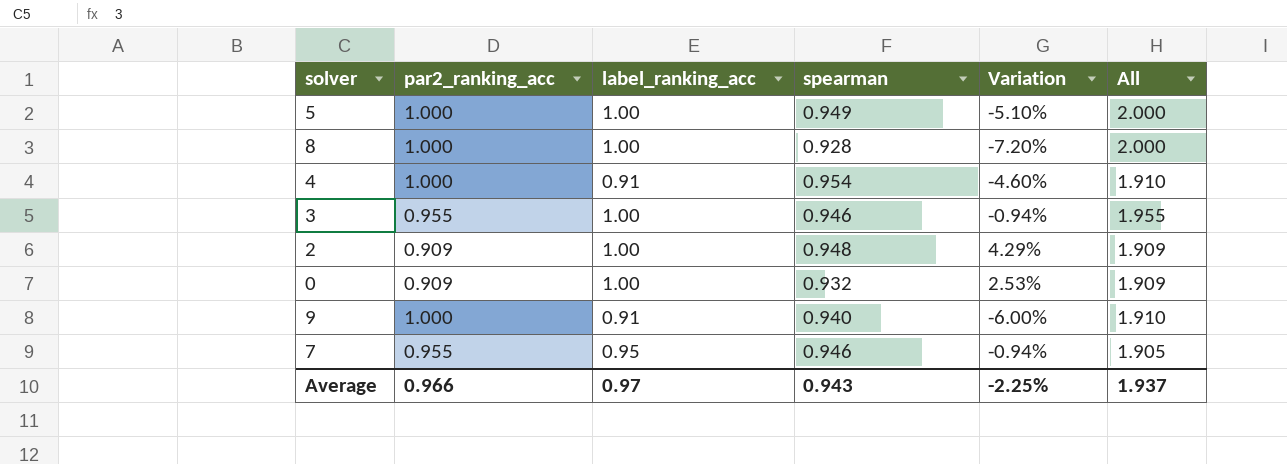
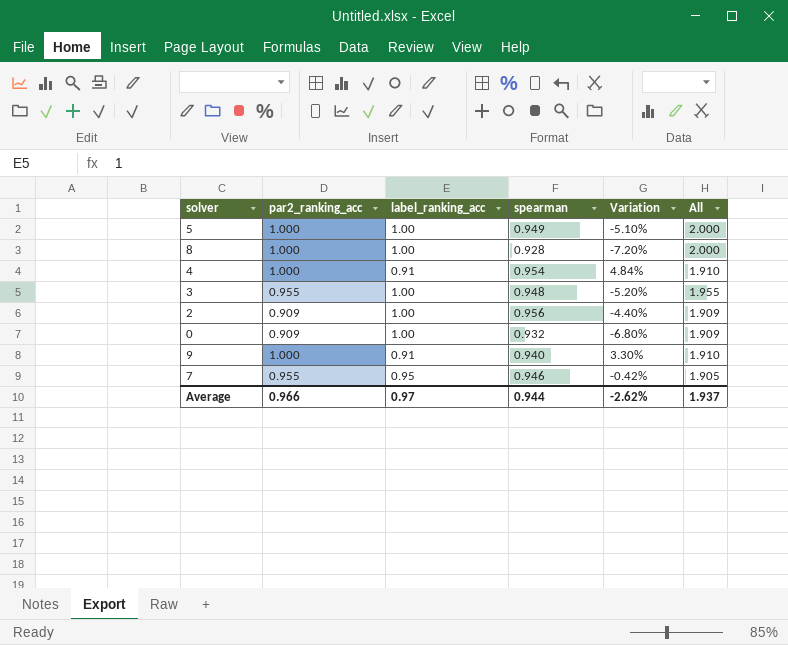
column Variation | formula: ([spearman] - [par2_ranking_acc]) / [par2_ranking_acc] -> ([spearman] - [label_ranking_acc]) / [label_ranking_acc]
3 | spearman: 0.946 -> 0.948
2 | spearman: 0.948 -> 0.956
Average | spearman: 0.943 -> 0.944
Average | Variation: -2.25% -> -2.62%

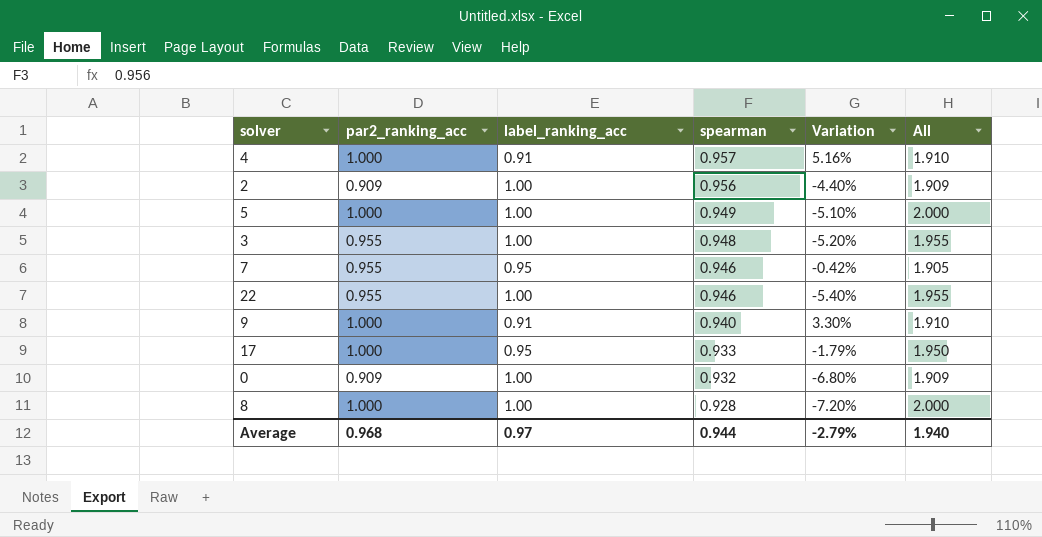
row order: none -> spearman descending
4 | spearman: 0.954 -> 0.957
4 | Variation: 4.84% -> 5.16%
row 22: none -> 0.955 | 1.00 | 0.946 | -5.40% | 1.955
row 17: none -> 1.000 | 0.95 | 0.933 | -1.79% | 1.950
Average | par2_ranking_acc: 0.966 -> 0.968
Average | Variation: -2.62% -> -2.79%
Average | All: 1.937 -> 1.940

